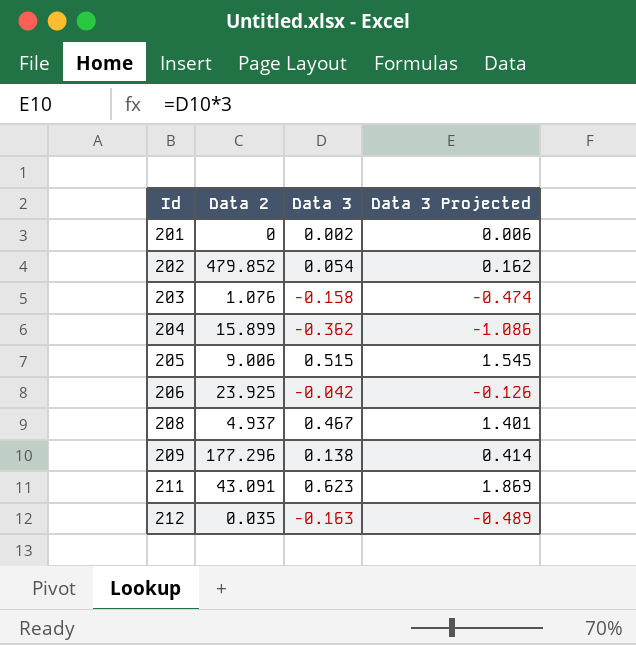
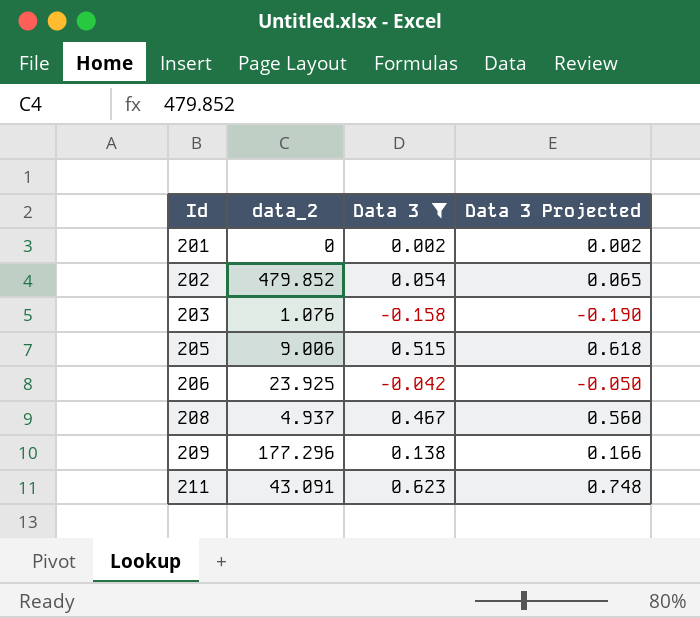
filter: none -> Data 3 >= -0.158
column name: Data 2 -> data_2
column Data 3 Projected | formula: [Data 3] * 3 -> [Data 3] * 1.2

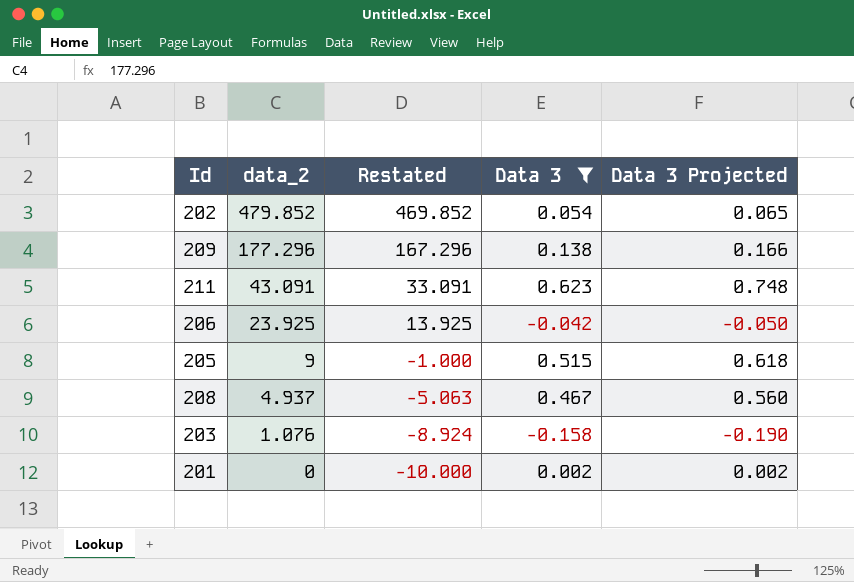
row order: Id ascending -> data_2 descending
column Restated | formula: none -> [data_2] - 10
205 | data_2: 9.006 -> 9

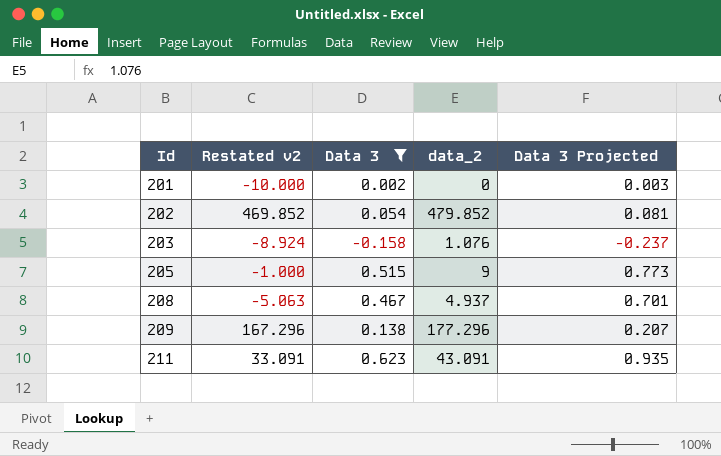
row order: data_2 descending -> Id ascending
column name: Restated -> Restated v2
column data_2 | position: 2 -> 4
column Data 3 Projected | formula: [Data 3] * 1.2 -> [Data 3] * 1.5
row 206: 23.925 | 13.925 | -0.042 | -0.050 -> none

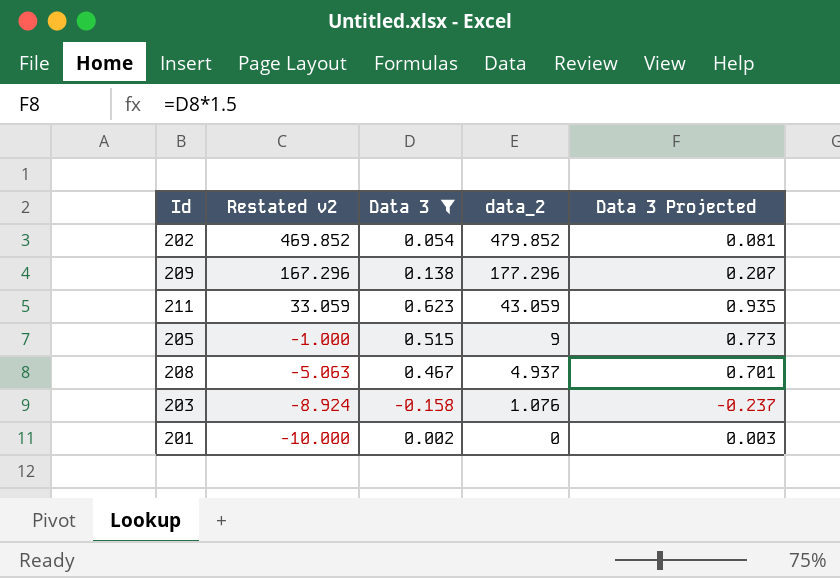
row order: Id ascending -> Restated v2 descending
211 | Restated v2: 33.091 -> 33.059
211 | data_2: 43.091 -> 43.059

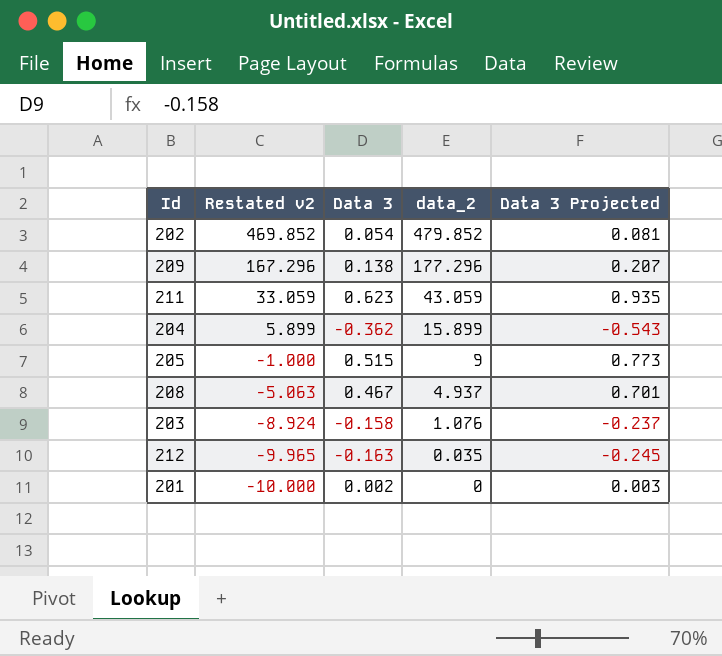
filter: Data 3 >= -0.158 -> none

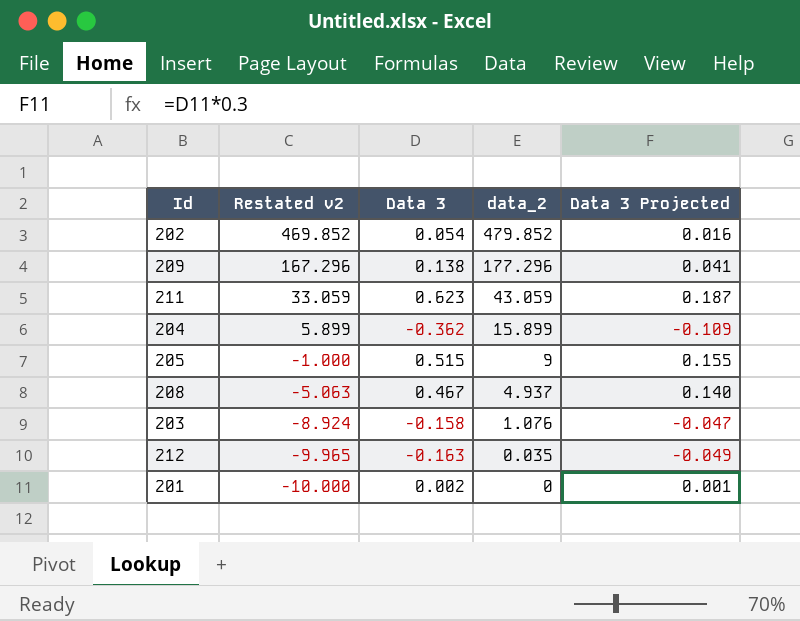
column Data 3 Projected | formula: [Data 3] * 1.5 -> [Data 3] * 0.3

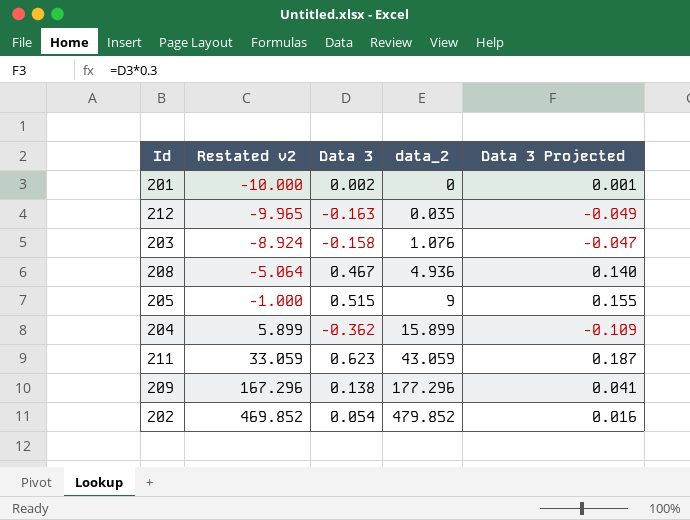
row order: Restated v2 descending -> Restated v2 ascending
208 | Restated v2: -5.063 -> -5.064
208 | data_2: 4.937 -> 4.936

